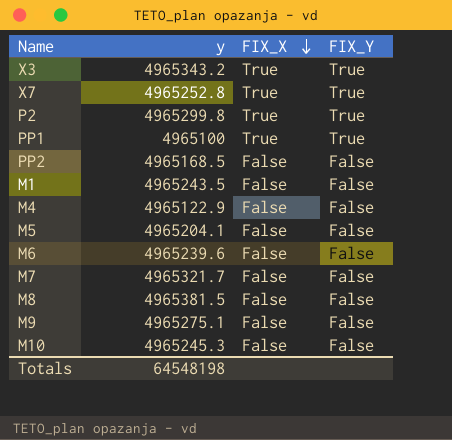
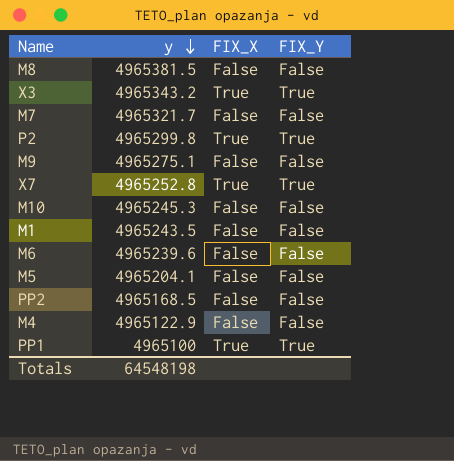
row order: FIX_X descending -> y descending

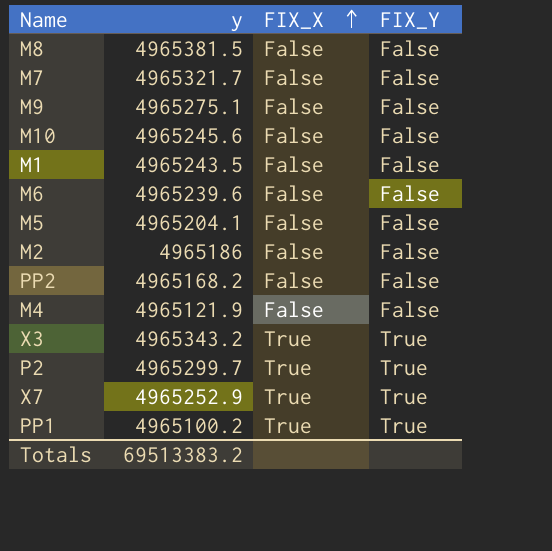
row order: y descending -> FIX_X ascending
M10 | y: 4965245.3 -> 4965245.6
row M2: none -> 4965186 | False | False
PP2 | y: 4965168.5 -> 4965168.2
M4 | y: 4965122.9 -> 4965121.9
P2 | y: 4965299.8 -> 4965299.7
X7 | y: 4965252.8 -> 4965252.9
PP1 | y: 4965100 -> 4965100.2
Totals | y: 64548198 -> 69513383.2

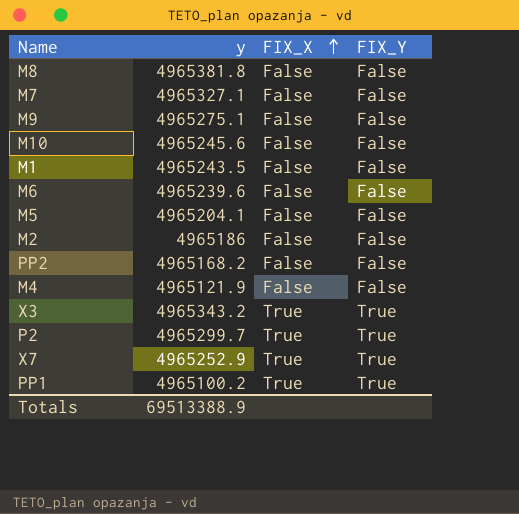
M8 | y: 4965381.5 -> 4965381.8
M7 | y: 4965321.7 -> 4965327.1
Totals | y: 69513383.2 -> 69513388.9

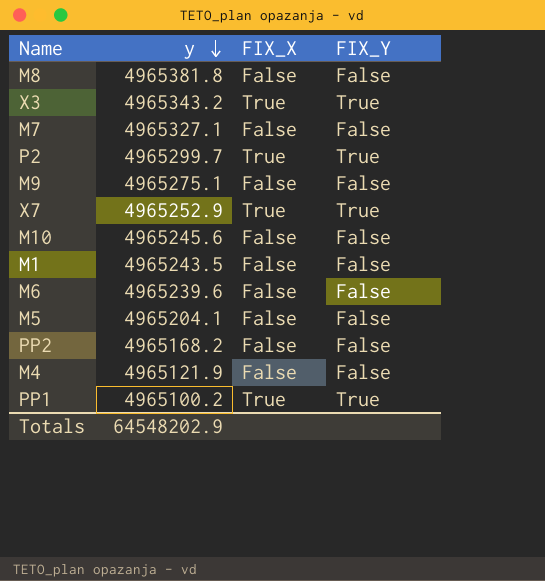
row order: FIX_X ascending -> y descending
row M2: 4965186 | False | False -> none
Totals | y: 69513388.9 -> 64548202.9

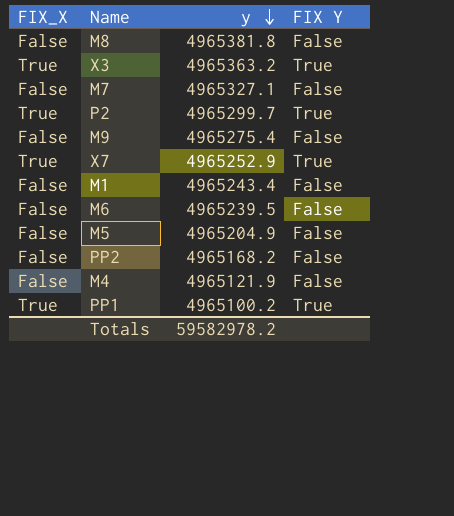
column FIX_X | position: 3 -> 1
column name: FIX_Y -> FIX Y
row M10: 4965245.6 | False | False -> none
X3 | y: 4965343.2 -> 4965363.2
M9 | y: 4965275.1 -> 4965275.4
M1 | y: 4965243.5 -> 4965243.4
M6 | y: 4965239.6 -> 4965239.5
M5 | y: 4965204.1 -> 4965204.9
Totals | y: 64548202.9 -> 59582978.2

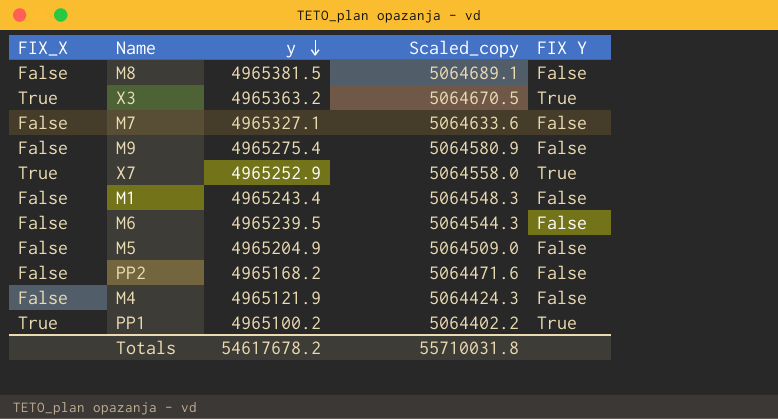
column Scaled_copy | formula: none -> [y] * 1.02
row P2: True | 4965299.7 | True -> none
M8 | y: 4965381.8 -> 4965381.5
Totals | y: 59582978.2 -> 54617678.2

